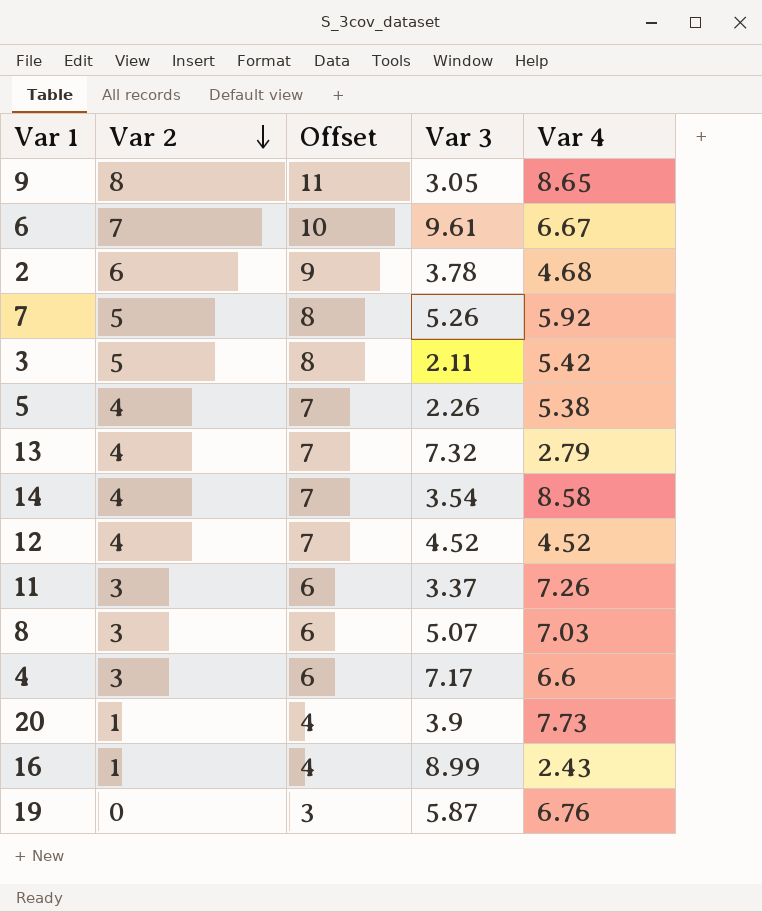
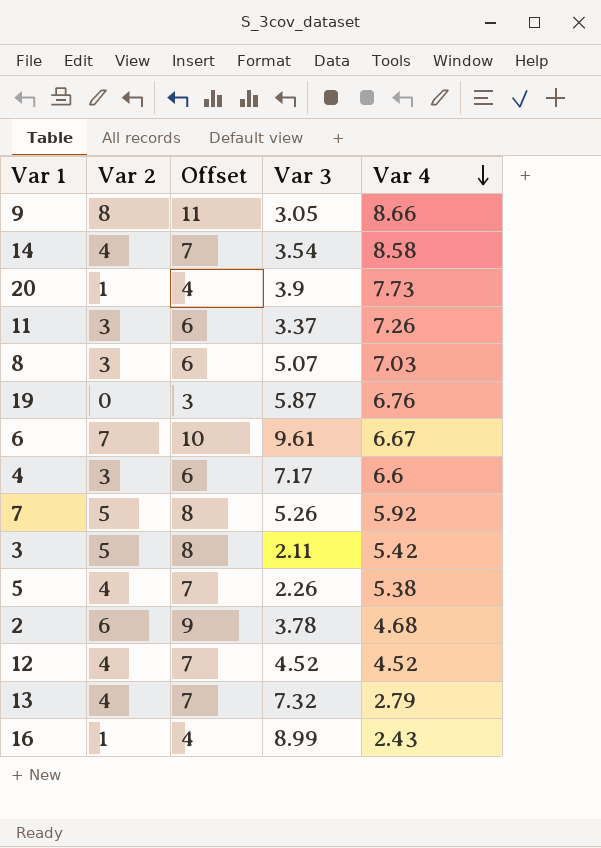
row order: Var 2 descending -> Var 4 descending
9 | Var 4: 8.65 -> 8.66

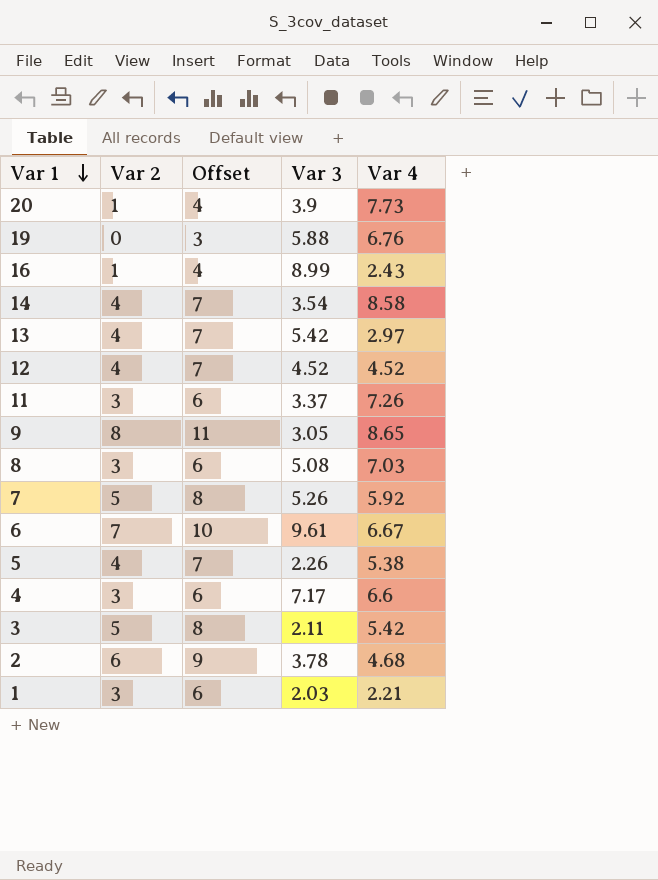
row order: Var 4 descending -> Var 1 descending
19 | Var 3: 5.87 -> 5.88
13 | Var 3: 7.32 -> 5.42
13 | Var 4: 2.79 -> 2.97
9 | Var 4: 8.66 -> 8.65
8 | Var 3: 5.07 -> 5.08
row 1: none -> 3 | 6 | 2.03 | 2.21

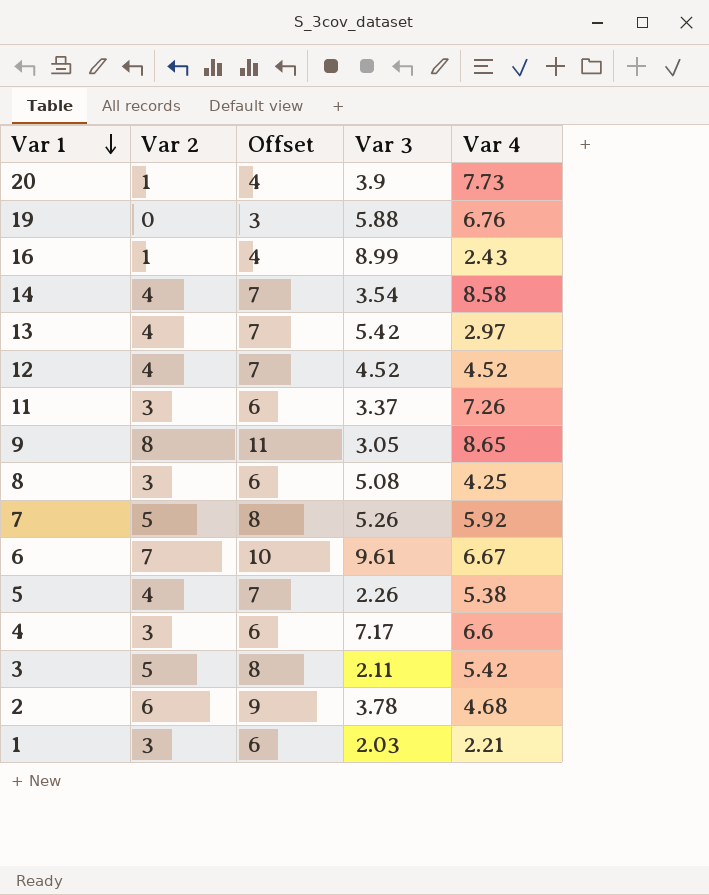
8 | Var 4: 7.03 -> 4.25

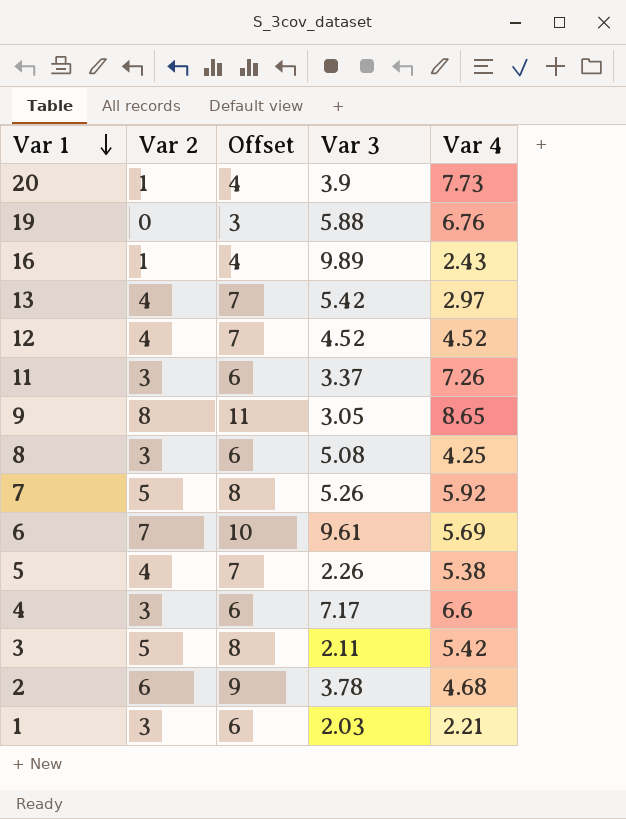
row 14: 4 | 7 | 3.54 | 8.58 -> none
16 | Var 3: 8.99 -> 9.89
6 | Var 4: 6.67 -> 5.69

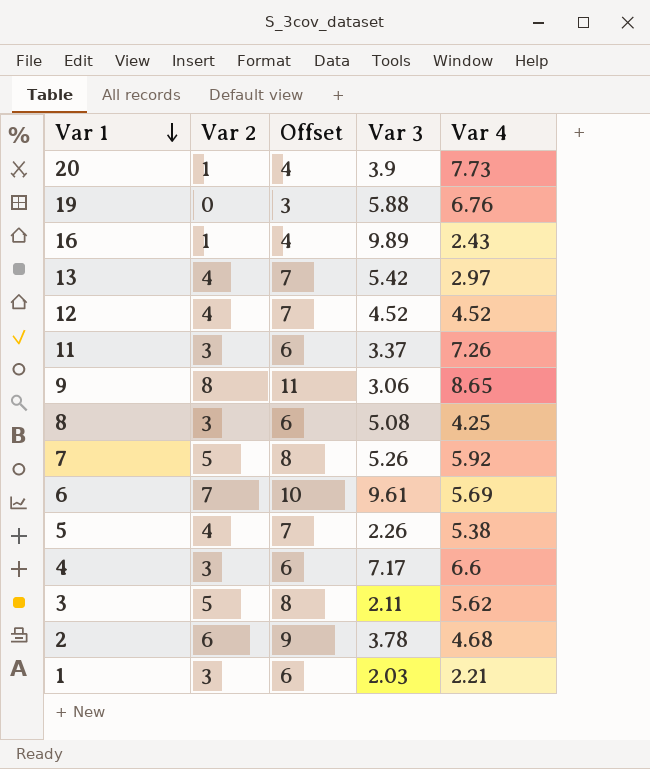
9 | Var 3: 3.05 -> 3.06
3 | Var 4: 5.42 -> 5.62

